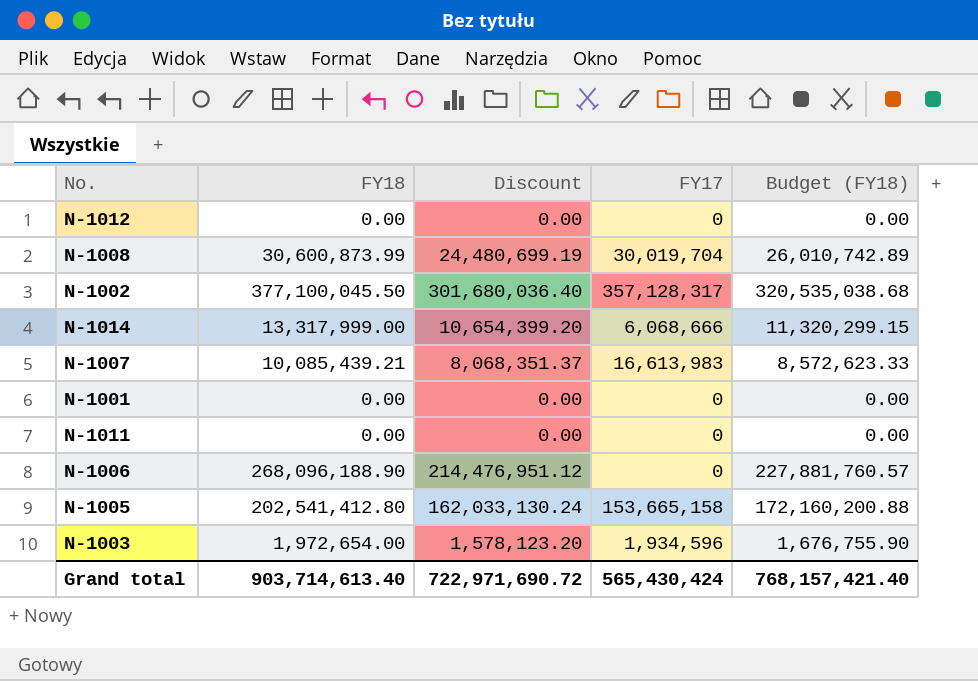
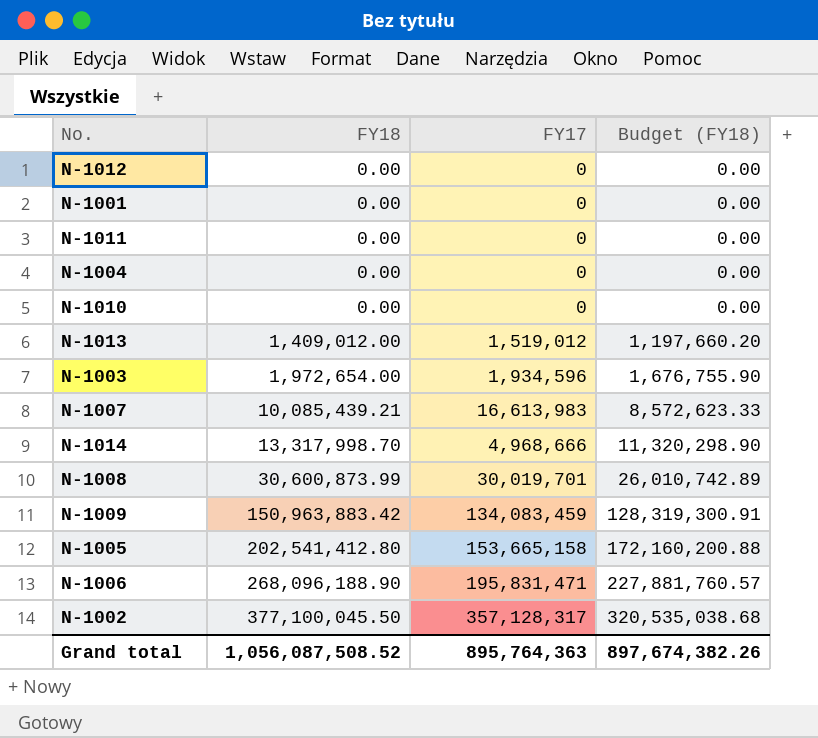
row order: none -> FY18 ascending
column Discount | formula: [FY18] * 0.8 -> none
row N-1004: none -> 0.00 | 0 | 0.00
row N-1010: none -> 0.00 | 0 | 0.00
row N-1013: none -> 1,409,012.00 | 1,519,012 | 1,197,660.20
N-1014 | FY18: 13,317,999.00 -> 13,317,998.70
N-1014 | FY17: 6,068,666 -> 4,968,666
N-1014 | Budget (FY18): 11,320,299.15 -> 11,320,298.90
N-1008 | FY17: 30,019,704 -> 30,019,701
row N-1009: none -> 150,963,883.42 | 134,083,459 | 128,319,300.91
N-1006 | FY17: 0 -> 195,831,471
Grand total | FY18: 903,714,613.40 -> 1,056,087,508.52
Grand total | FY17: 565,430,424 -> 895,764,363
Grand total | Budget (FY18): 768,157,421.40 -> 897,674,382.26

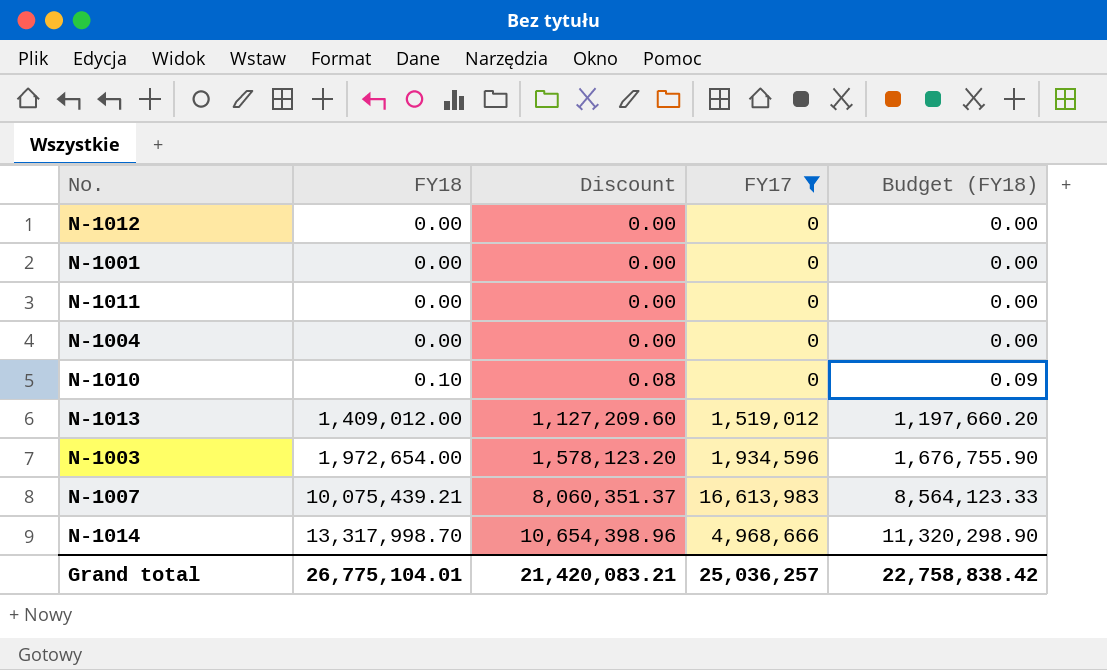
filter: none -> FY17 <= 16,613,983
column Discount | formula: none -> [FY18] * 0.8
N-1010 | FY18: 0.00 -> 0.10
N-1010 | Budget (FY18): 0.00 -> 0.09
N-1007 | FY18: 10,085,439.21 -> 10,075,439.21
N-1007 | Budget (FY18): 8,572,623.33 -> 8,564,123.33
Grand total | FY18: 1,056,087,508.52 -> 26,775,104.01
Grand total | FY17: 895,764,363 -> 25,036,257
Grand total | Budget (FY18): 897,674,382.26 -> 22,758,838.42

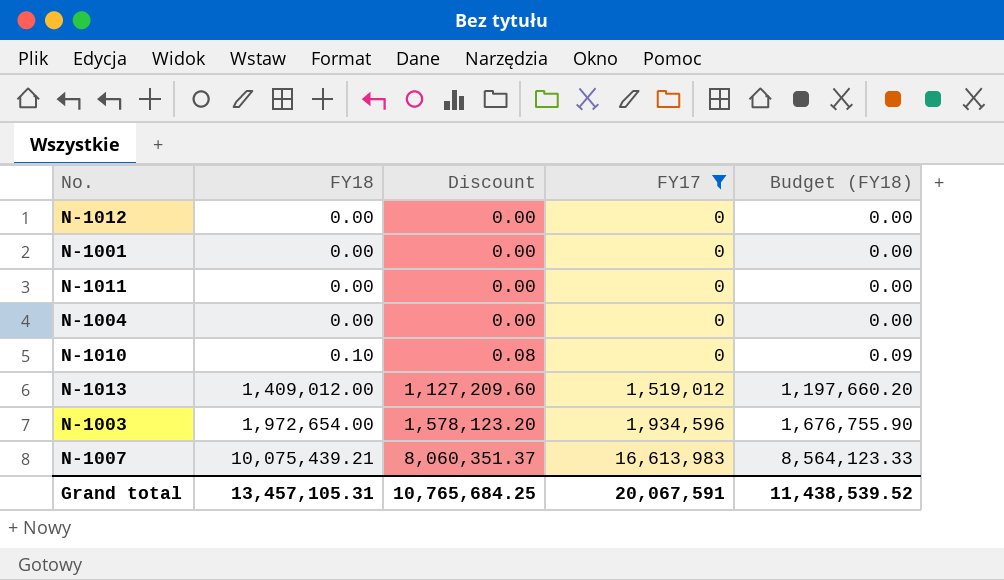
row N-1014: 13,317,998.70 | 10,654,398.96 | 4,968,666 | 11,320,298.90 -> none
Grand total | FY18: 26,775,104.01 -> 13,457,105.31
Grand total | Discount: 21,420,083.21 -> 10,765,684.25
Grand total | FY17: 25,036,257 -> 20,067,591
Grand total | Budget (FY18): 22,758,838.42 -> 11,438,539.52

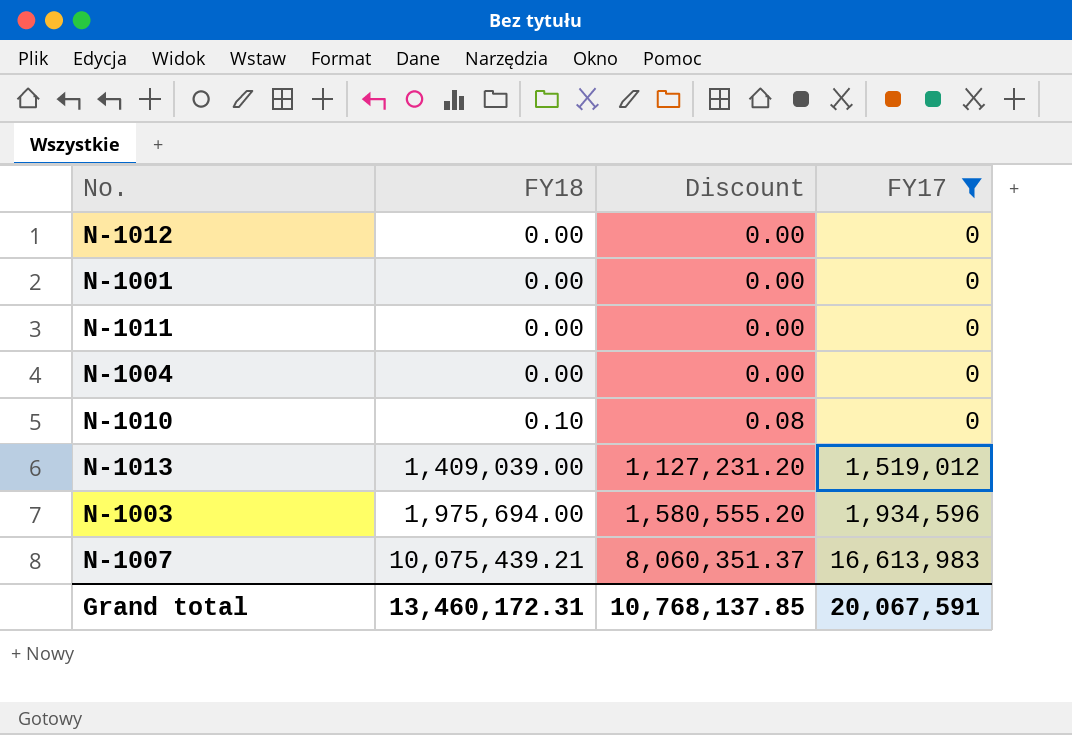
column Budget (FY18) | formula: [FY18] * 0.85 -> none
N-1013 | FY18: 1,409,012.00 -> 1,409,039.00
N-1013 | Discount: 1,127,209.60 -> 1,127,231.20
N-1003 | FY18: 1,972,654.00 -> 1,975,694.00
N-1003 | Discount: 1,578,123.20 -> 1,580,555.20
Grand total | FY18: 13,457,105.31 -> 13,460,172.31
Grand total | Discount: 10,765,684.25 -> 10,768,137.85

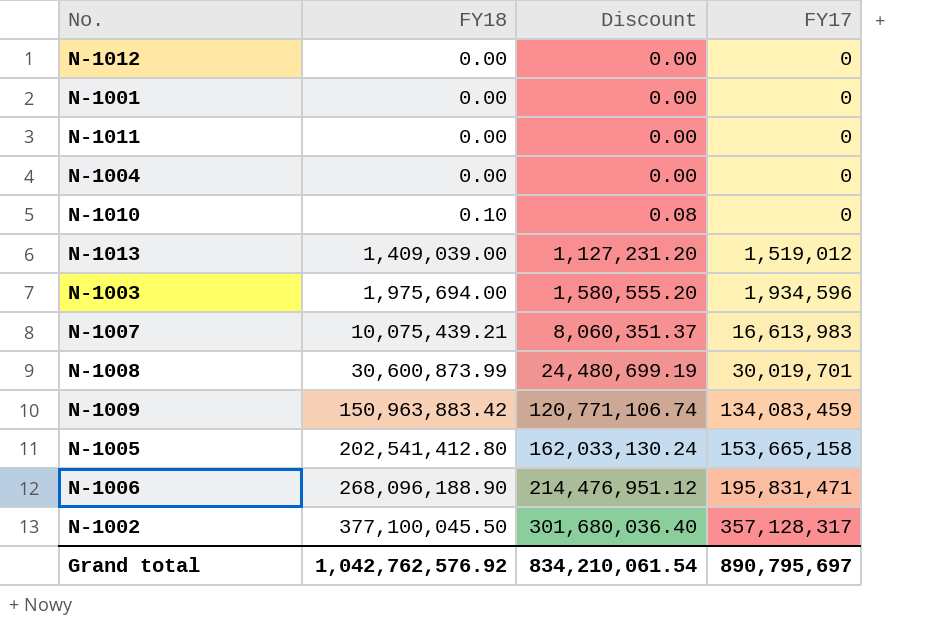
filter: FY17 <= 16,613,983 -> none
Grand total | FY18: 13,460,172.31 -> 1,042,762,576.92
Grand total | Discount: 10,768,137.85 -> 834,210,061.54
Grand total | FY17: 20,067,591 -> 890,795,697

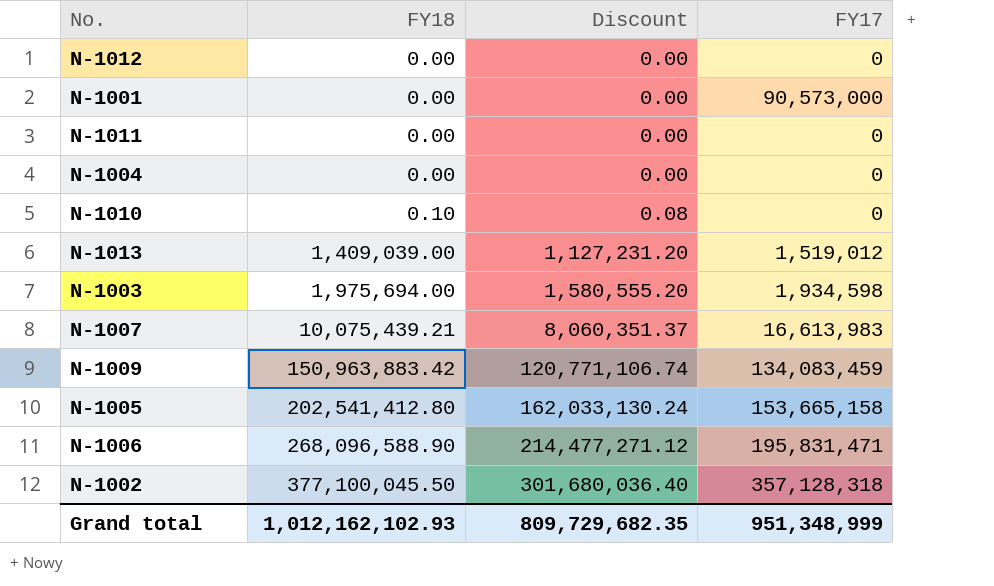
row N-1008: 30,600,873.99 | 24,480,699.19 | 30,019,701 -> none
N-1001 | FY17: 0 -> 90,573,000
N-1003 | FY17: 1,934,596 -> 1,934,598
N-1006 | FY18: 268,096,188.90 -> 268,096,588.90
N-1006 | Discount: 214,476,951.12 -> 214,477,271.12
N-1002 | FY17: 357,128,317 -> 357,128,318
Grand total | FY18: 1,042,762,576.92 -> 1,012,162,102.93
Grand total | Discount: 834,210,061.54 -> 809,729,682.35
Grand total | FY17: 890,795,697 -> 951,348,999

